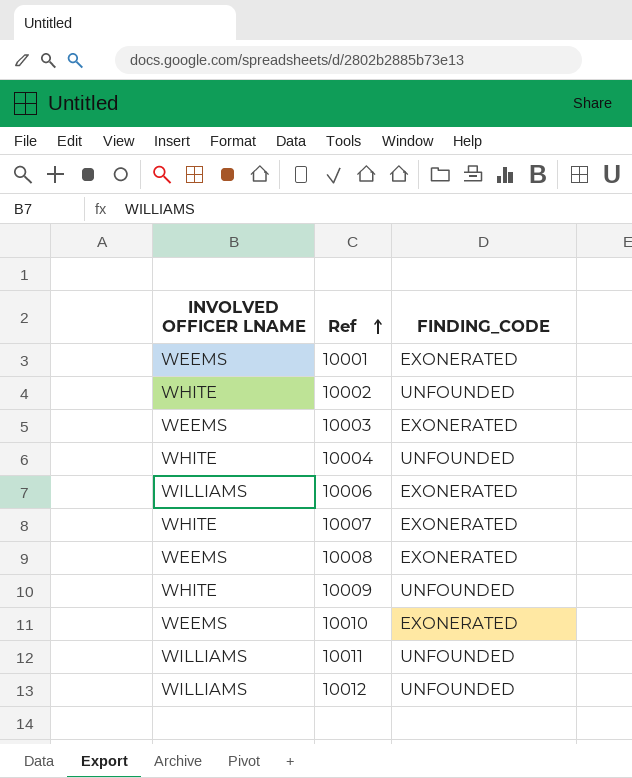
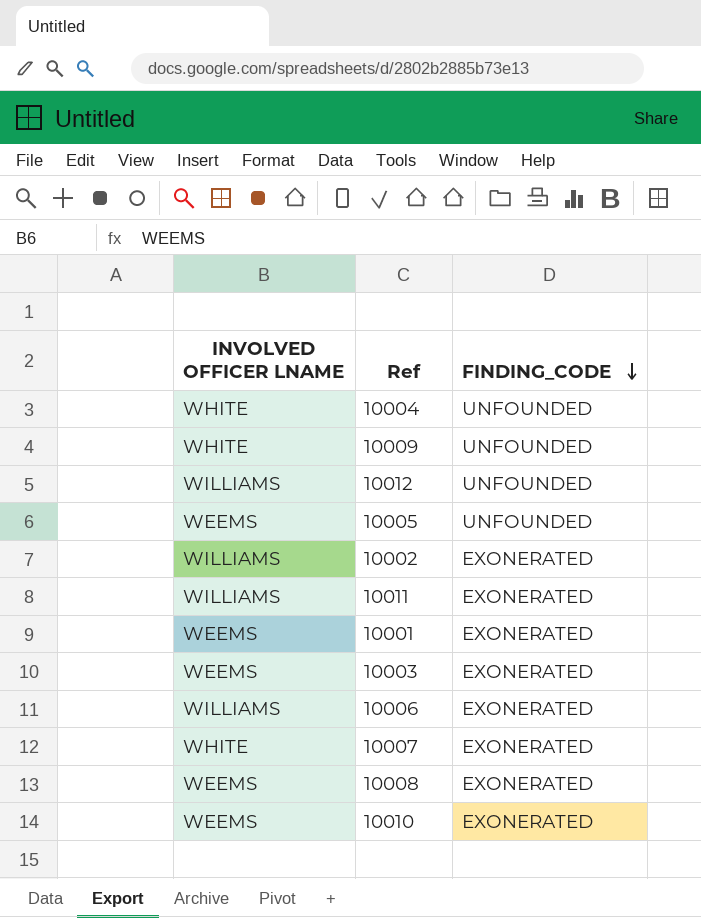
row order: Ref ascending -> FINDING_CODE descending
row 10005: none -> WEEMS | UNFOUNDED
10002 | INVOLVED OFFICER LNAME: WHITE -> WILLIAMS
10002 | FINDING_CODE: UNFOUNDED -> EXONERATED
10011 | FINDING_CODE: UNFOUNDED -> EXONERATED

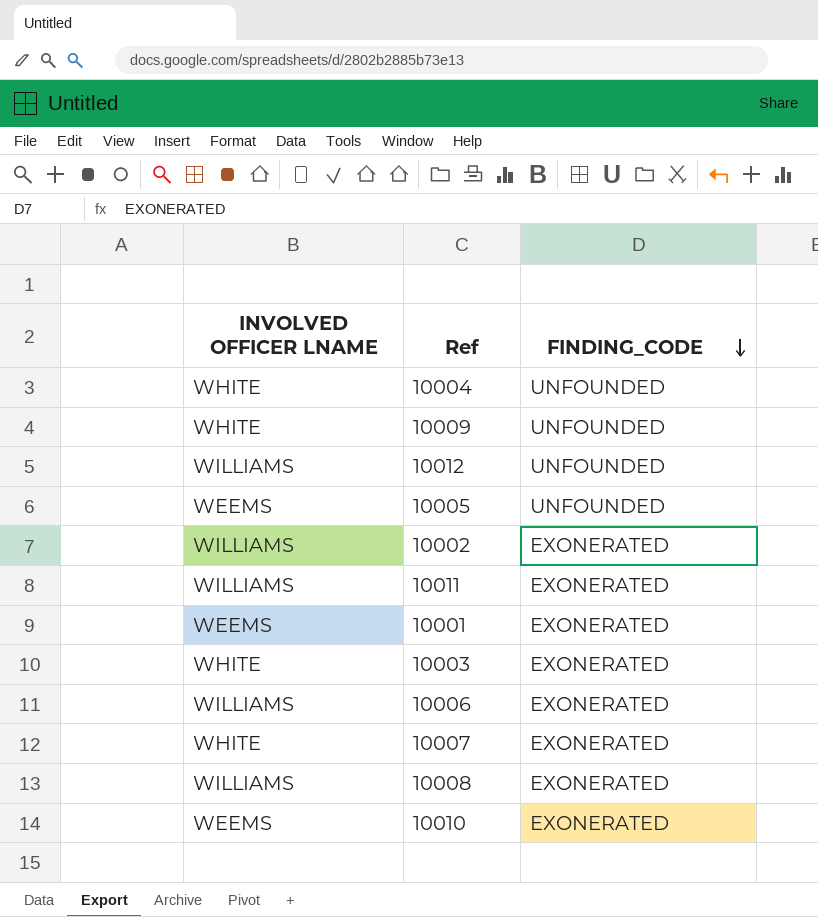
10003 | INVOLVED OFFICER LNAME: WEEMS -> WHITE
10008 | INVOLVED OFFICER LNAME: WEEMS -> WILLIAMS

